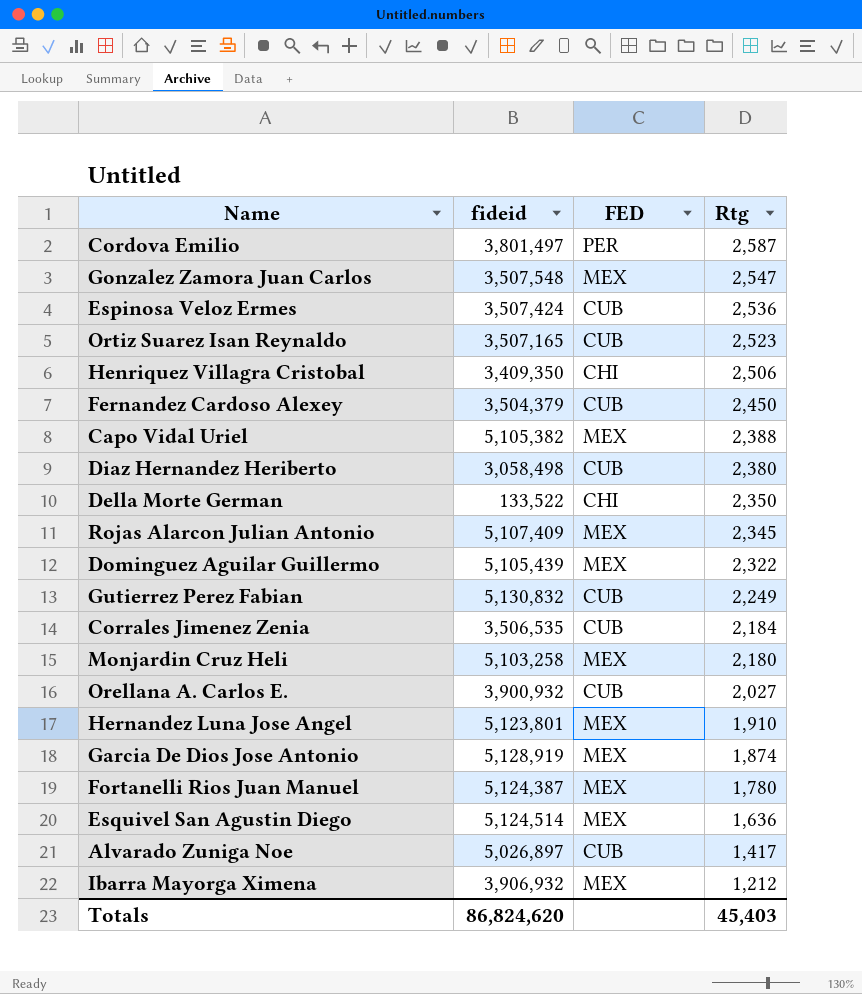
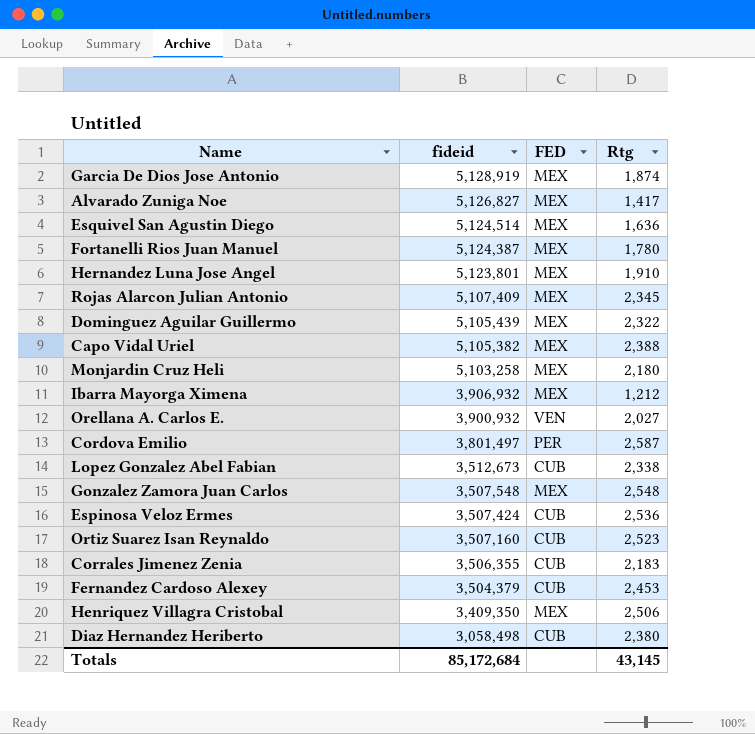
row order: Rtg descending -> fideid descending
row Della Morte German: 133,522 | CHI | 2,350 -> none
row Gutierrez Perez Fabian: 5,130,832 | CUB | 2,249 -> none
Alvarado Zuniga Noe | fideid: 5,026,897 -> 5,126,827
Alvarado Zuniga Noe | FED: CUB -> MEX
Orellana A. Carlos E. | FED: CUB -> VEN
row Lopez Gonzalez Abel Fabian: none -> 3,512,673 | CUB | 2,338
Gonzalez Zamora Juan Carlos | Rtg: 2,547 -> 2,548
Ortiz Suarez Isan Reynaldo | fideid: 3,507,165 -> 3,507,160
Corrales Jimenez Zenia | fideid: 3,506,535 -> 3,506,355
Corrales Jimenez Zenia | Rtg: 2,184 -> 2,183
Fernandez Cardoso Alexey | Rtg: 2,450 -> 2,453
Henriquez Villagra Cristobal | FED: CHI -> MEX
Totals | fideid: 86,824,620 -> 85,172,684
Totals | Rtg: 45,403 -> 43,145

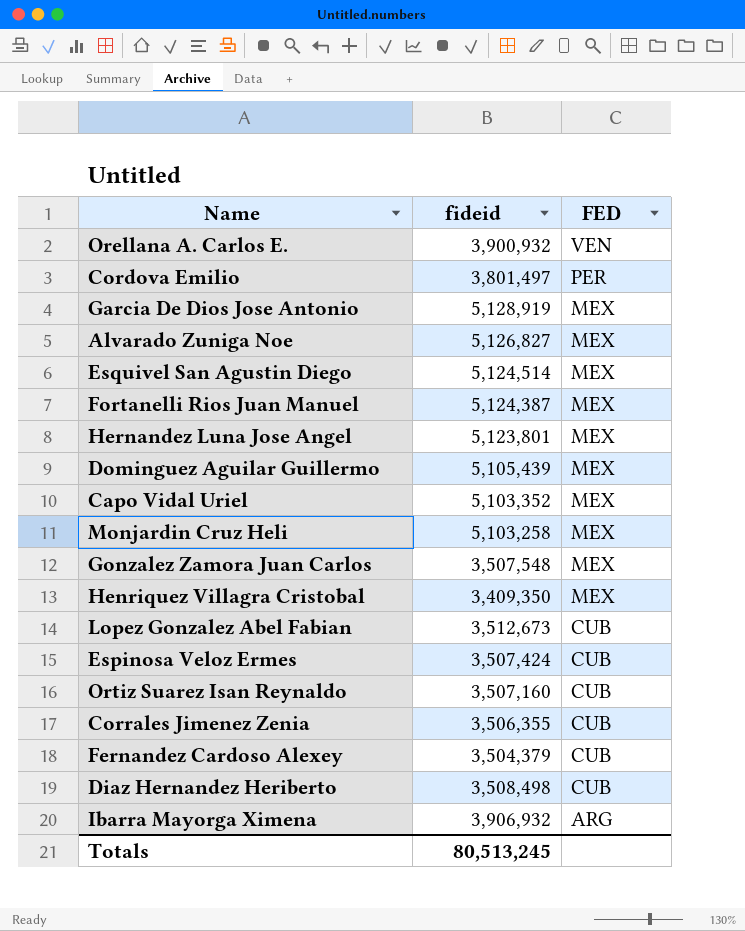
row order: fideid descending -> FED descending
column Rtg | position: 4 -> none
row Rojas Alarcon Julian Antonio: 5,107,409 | MEX | 2,345 -> none
Capo Vidal Uriel | fideid: 5,105,382 -> 5,103,352
Diaz Hernandez Heriberto | fideid: 3,058,498 -> 3,508,498
Ibarra Mayorga Ximena | FED: MEX -> ARG
Totals | fideid: 85,172,684 -> 80,513,245

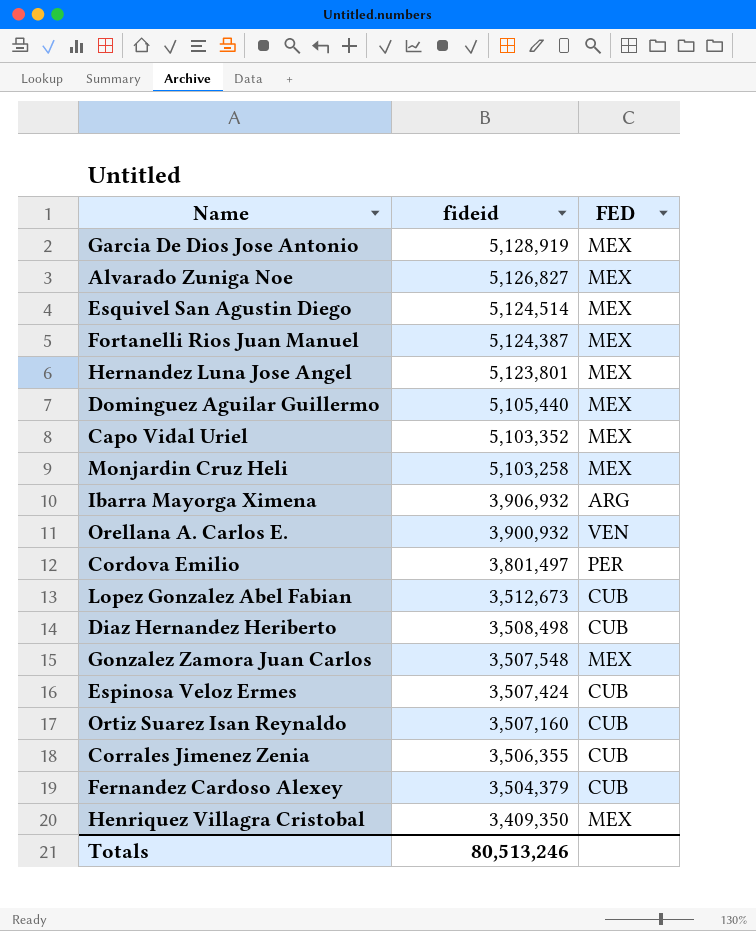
row order: FED descending -> fideid descending
Dominguez Aguilar Guillermo | fideid: 5,105,439 -> 5,105,440
Totals | fideid: 80,513,245 -> 80,513,246

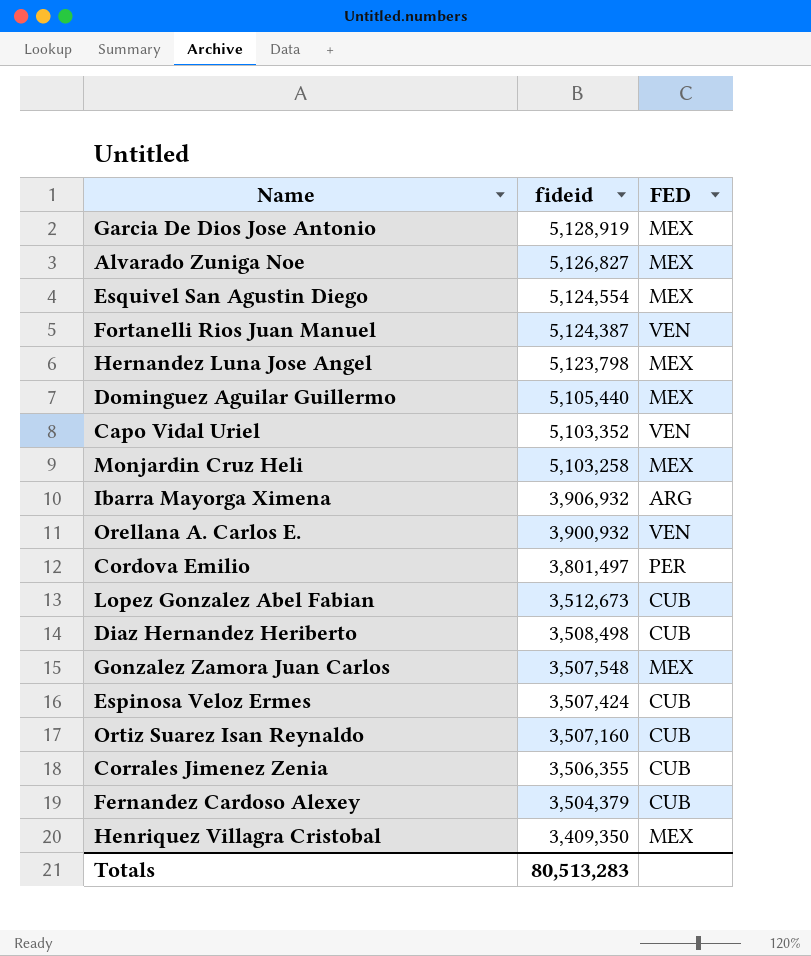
Esquivel San Agustin Diego | fideid: 5,124,514 -> 5,124,554
Fortanelli Rios Juan Manuel | FED: MEX -> VEN
Hernandez Luna Jose Angel | fideid: 5,123,801 -> 5,123,798
Capo Vidal Uriel | FED: MEX -> VEN
Totals | fideid: 80,513,246 -> 80,513,283

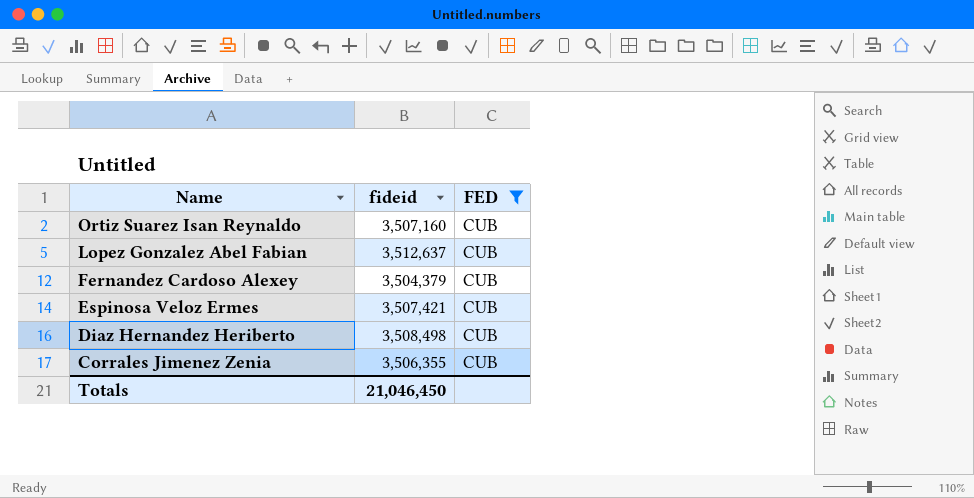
filter: none -> FED = CUB
row order: fideid descending -> Name descending
Lopez Gonzalez Abel Fabian | fideid: 3,512,673 -> 3,512,637
Espinosa Veloz Ermes | fideid: 3,507,424 -> 3,507,421
Totals | fideid: 80,513,283 -> 21,046,450

